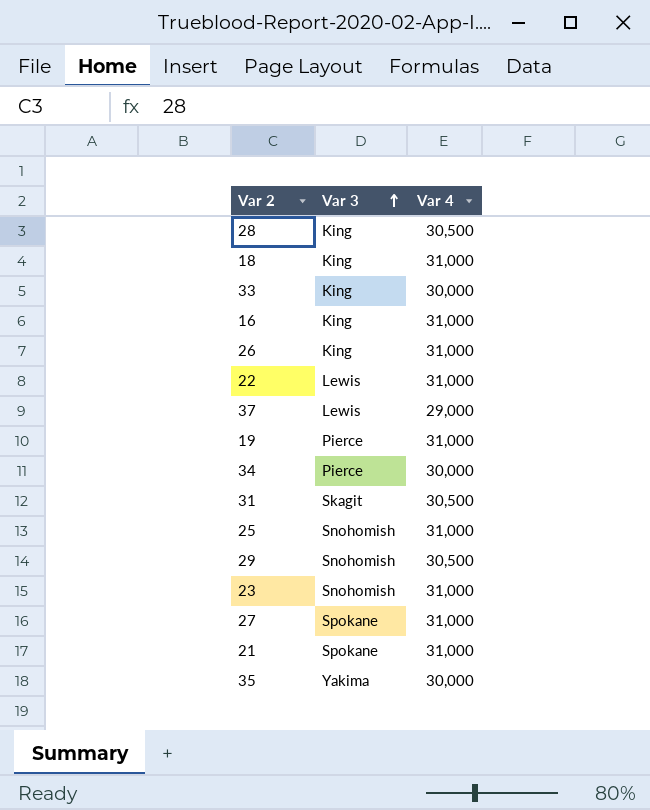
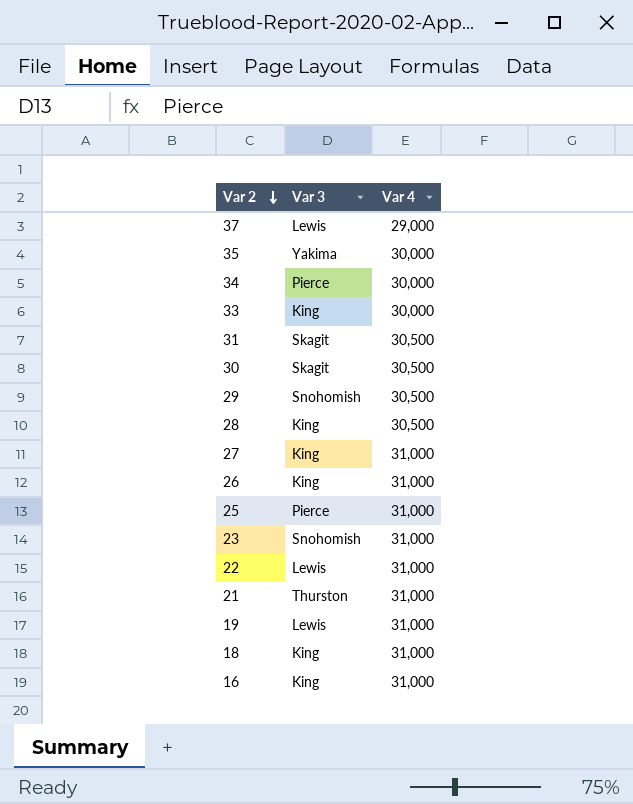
row order: Var 3 ascending -> Var 2 descending
row 30: none -> Skagit | 30,500
27 | Var 3: Spokane -> King
25 | Var 3: Snohomish -> Pierce
21 | Var 3: Spokane -> Thurston
19 | Var 3: Pierce -> Lewis

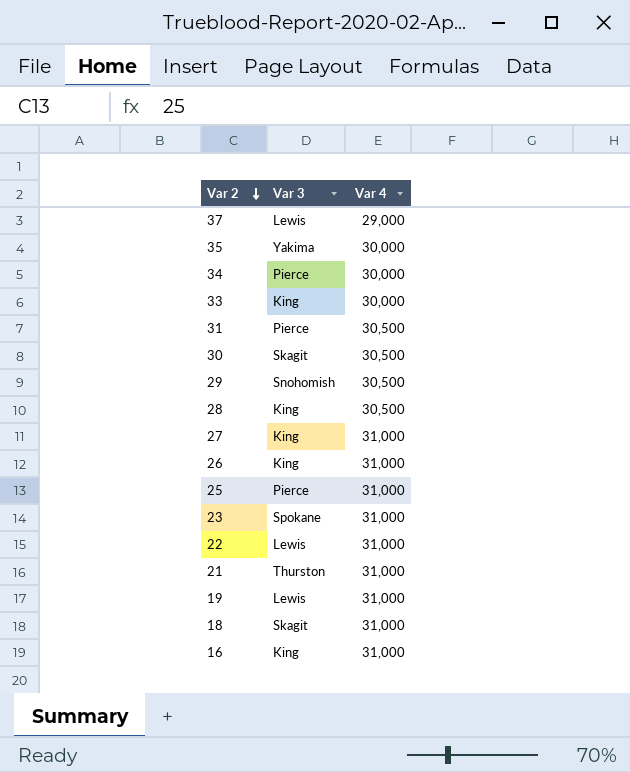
31 | Var 3: Skagit -> Pierce
23 | Var 3: Snohomish -> Spokane
18 | Var 3: King -> Skagit

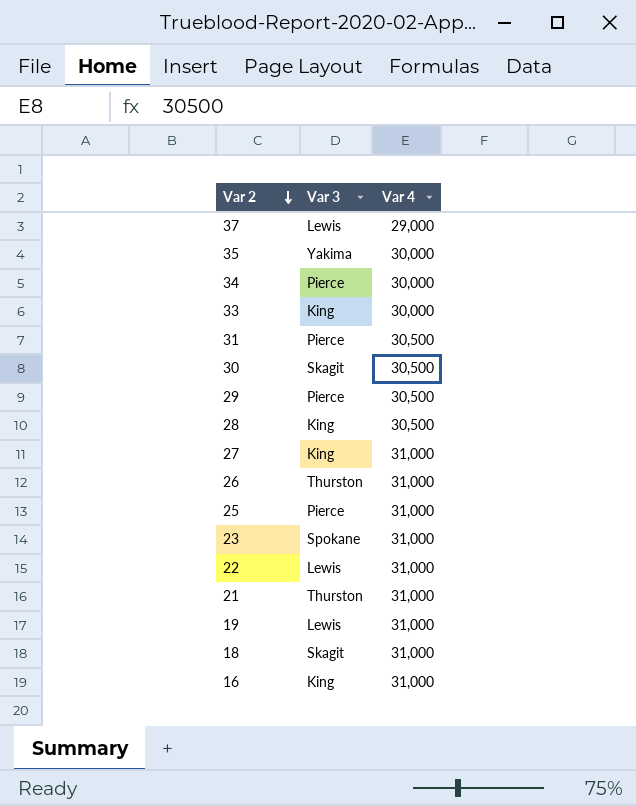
29 | Var 3: Snohomish -> Pierce
26 | Var 3: King -> Thurston

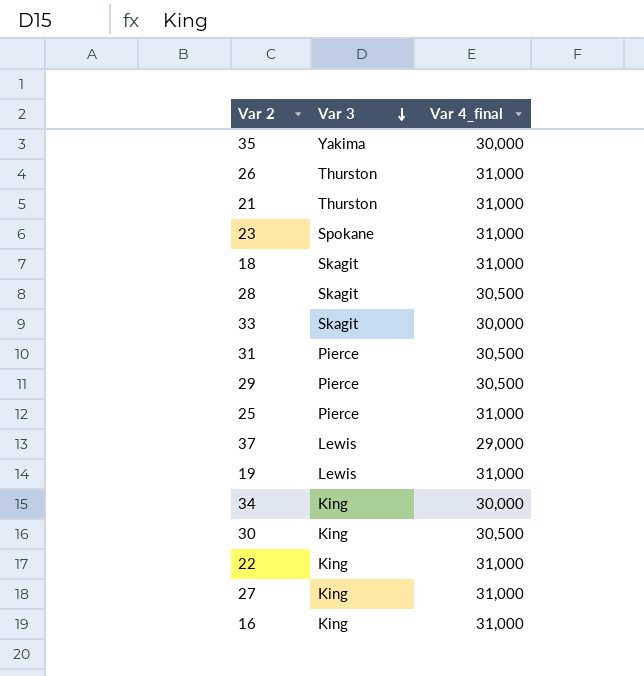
row order: Var 2 descending -> Var 3 descending
column name: Var 4 -> Var 4_final
28 | Var 3: King -> Skagit
33 | Var 3: King -> Skagit
34 | Var 3: Pierce -> King
30 | Var 3: Skagit -> King
22 | Var 3: Lewis -> King

